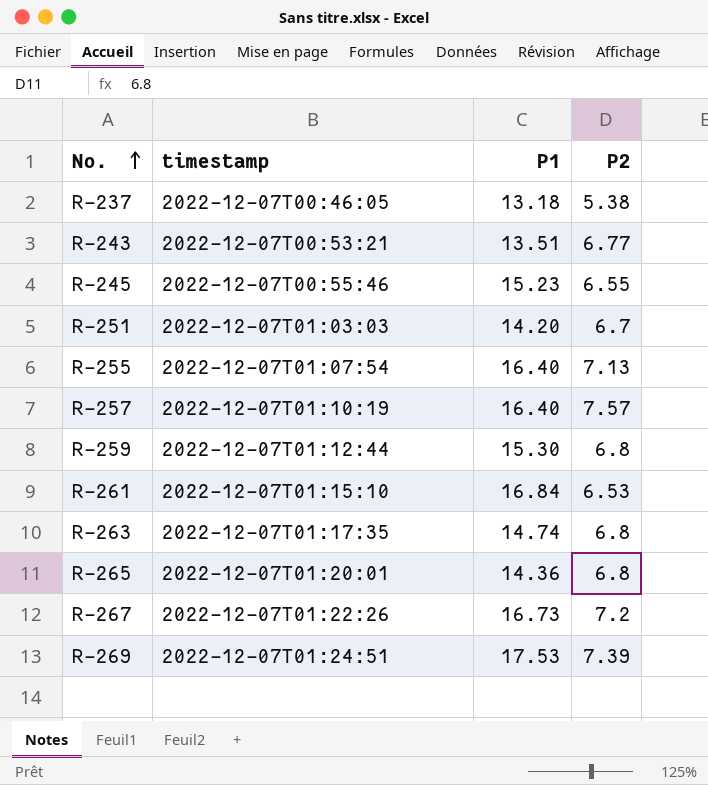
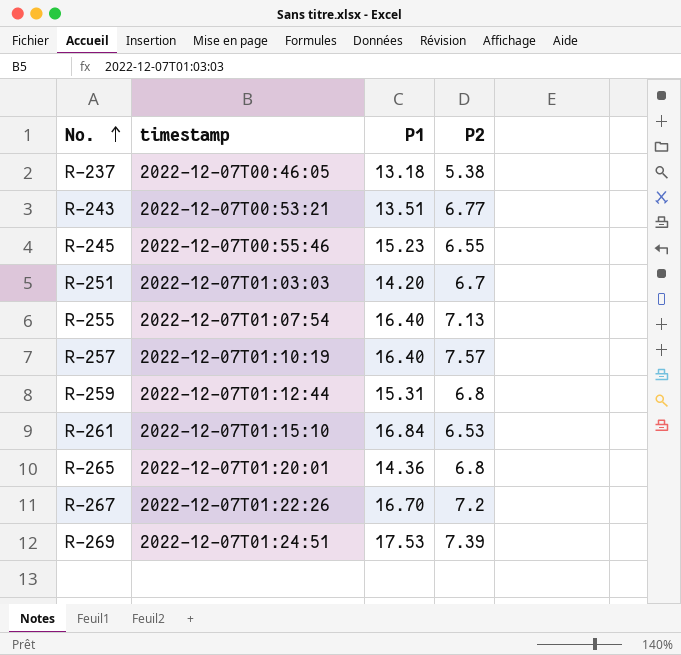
row R-263: 2022-12-07T01:17:35 | 14.74 | 6.8 -> none
R-259 | P1: 15.30 -> 15.31
R-267 | P1: 16.73 -> 16.70

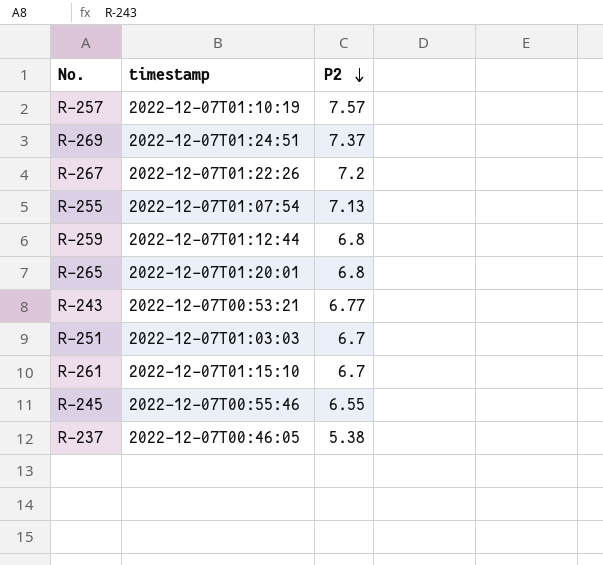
row order: No. ascending -> P2 descending
column P1 | position: 3 -> none
R-269 | P2: 7.39 -> 7.37
R-261 | P2: 6.53 -> 6.7

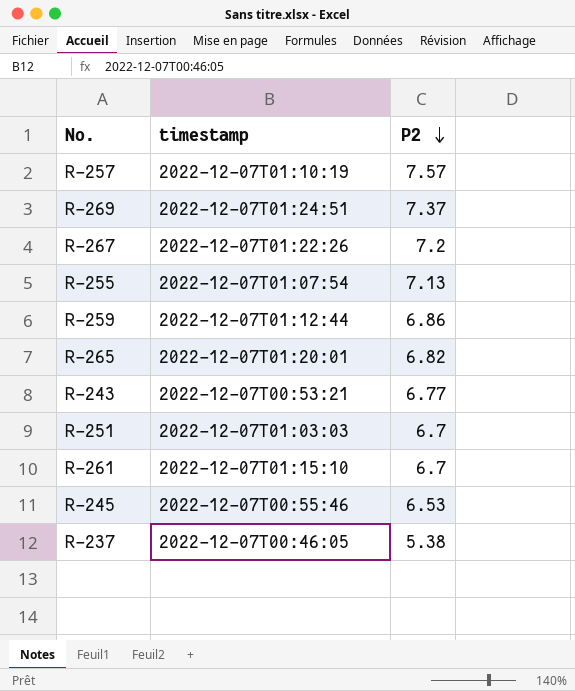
R-259 | P2: 6.8 -> 6.86
R-265 | P2: 6.8 -> 6.82
R-245 | P2: 6.55 -> 6.53

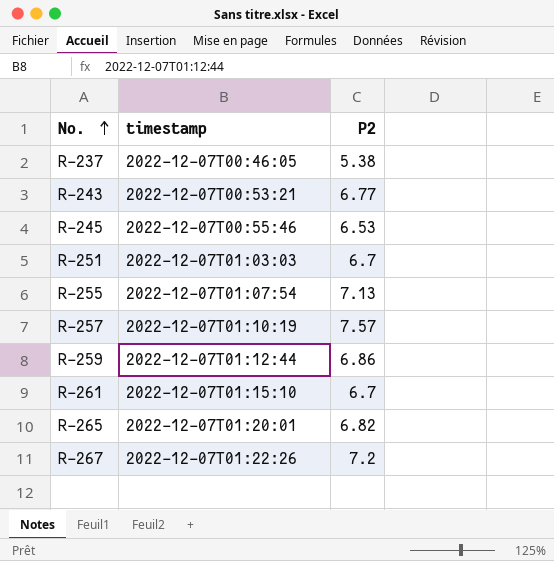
row order: P2 descending -> No. ascending
row R-269: 2022-12-07T01:24:51 | 7.37 -> none

